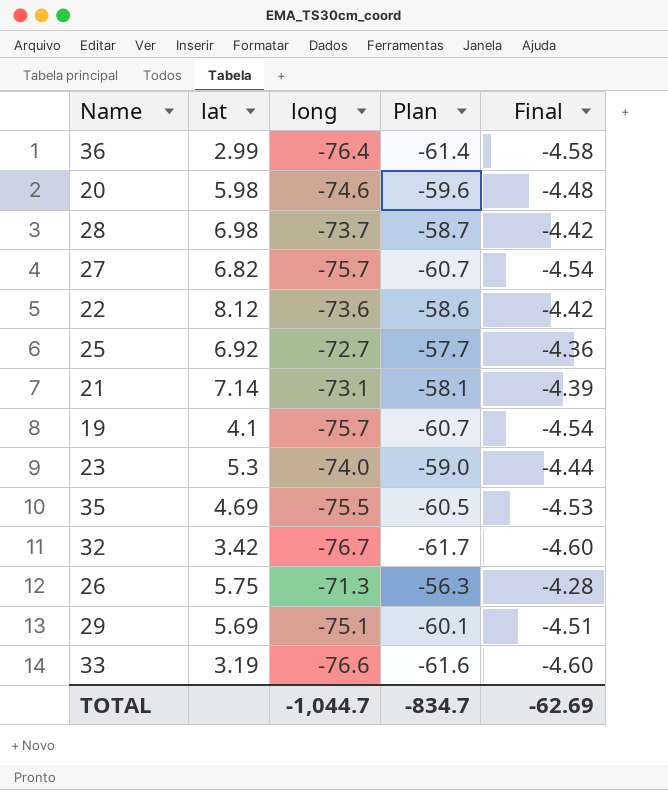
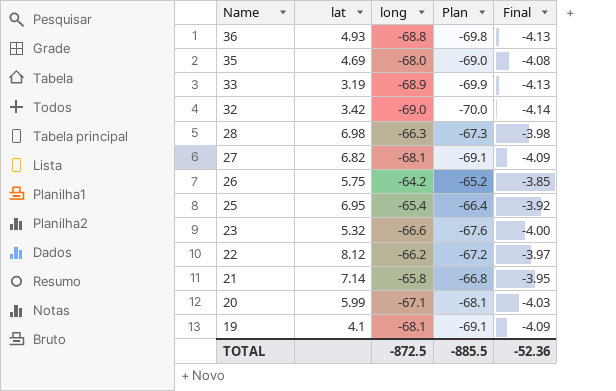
row order: none -> Name descending
column Plan | formula: [long] + 15 -> [long] - 1
row 29: 5.69 | -75.1 | -60.1 | -4.51 -> none
36 | lat: 2.99 -> 4.93
36 | long: -76.4 -> -68.8
36 | Final: -4.58 -> -4.13
35 | long: -75.5 -> -68.0
35 | Final: -4.53 -> -4.08
33 | long: -76.6 -> -68.9
33 | Final: -4.60 -> -4.13
32 | long: -76.7 -> -69.0
32 | Final: -4.60 -> -4.14
28 | long: -73.7 -> -66.3
28 | Final: -4.42 -> -3.98
27 | long: -75.7 -> -68.1
27 | Final: -4.54 -> -4.09
26 | long: -71.3 -> -64.2
26 | Final: -4.28 -> -3.85
25 | lat: 6.92 -> 6.95
25 | long: -72.7 -> -65.4
25 | Final: -4.36 -> -3.92
23 | lat: 5.3 -> 5.32
23 | long: -74.0 -> -66.6
23 | Final: -4.44 -> -4.00
22 | long: -73.6 -> -66.2
22 | Final: -4.42 -> -3.97
21 | long: -73.1 -> -65.8
21 | Final: -4.39 -> -3.95
20 | lat: 5.98 -> 5.99
20 | long: -74.6 -> -67.1
20 | Final: -4.48 -> -4.03
19 | long: -75.7 -> -68.1
19 | Final: -4.54 -> -4.09
TOTAL | long: -1,044.7 -> -872.5
TOTAL | Plan: -834.7 -> -885.5
TOTAL | Final: -62.69 -> -52.36

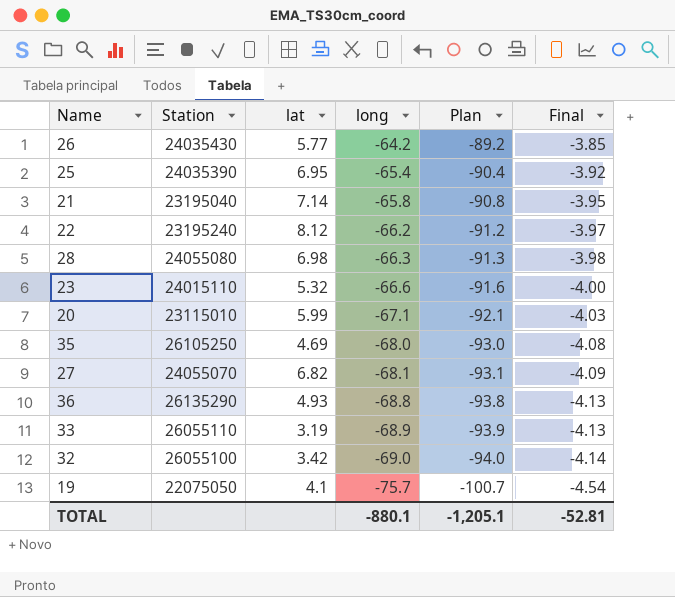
row order: Name descending -> long descending
column Station | position: none -> 2
column Plan | formula: [long] - 1 -> [long] - 25
26 | lat: 5.75 -> 5.77
19 | long: -68.1 -> -75.7
19 | Final: -4.09 -> -4.54
TOTAL | long: -872.5 -> -880.1
TOTAL | Plan: -885.5 -> -1,205.1
TOTAL | Final: -52.36 -> -52.81

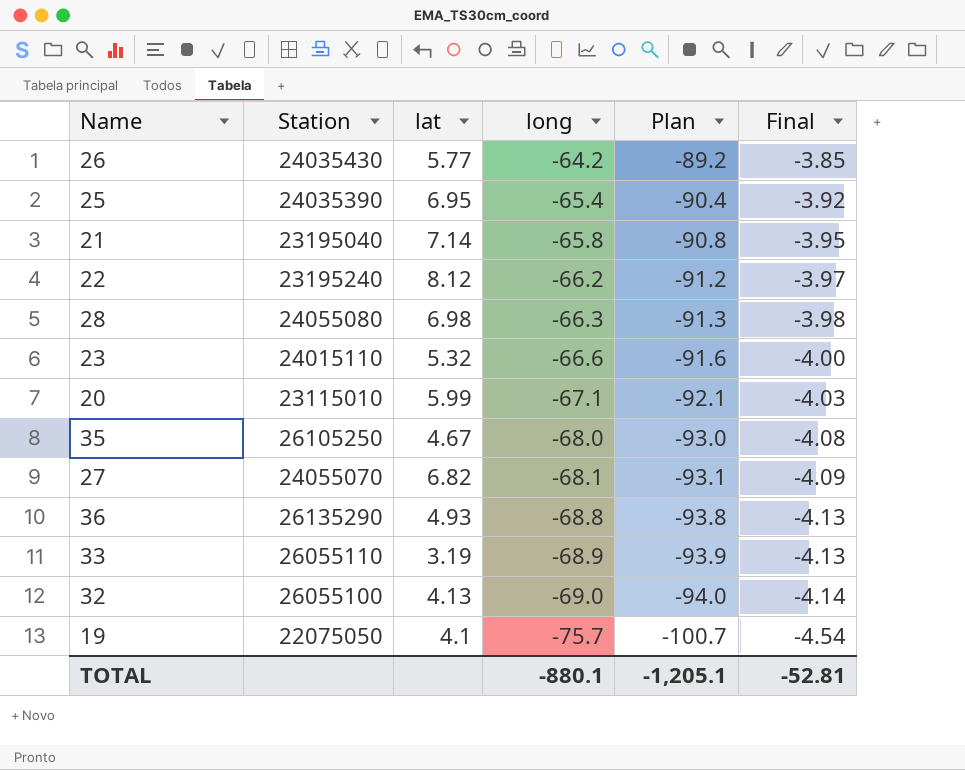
35 | lat: 4.69 -> 4.67
32 | lat: 3.42 -> 4.13

